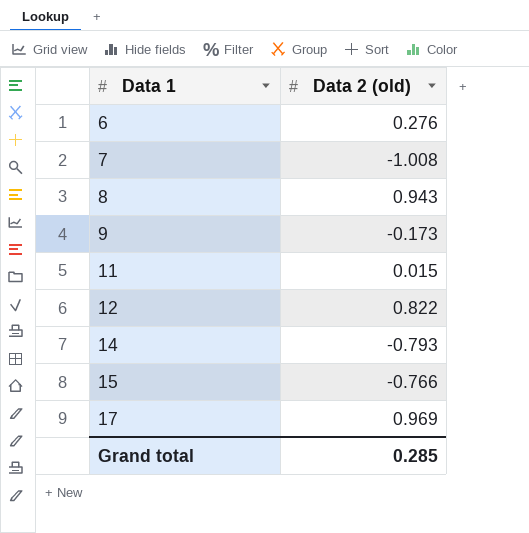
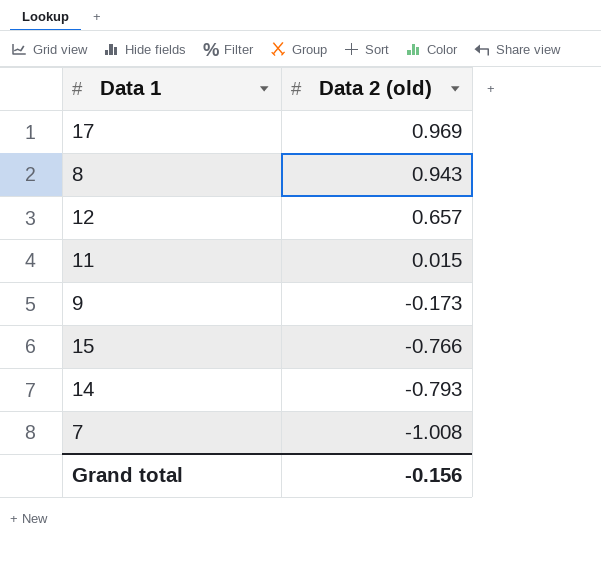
row order: Data 1 ascending -> Data 2 (old) descending
row 6: 0.276 -> none
12 | Data 2 (old): 0.822 -> 0.657
Grand total | Data 2 (old): 0.285 -> -0.156

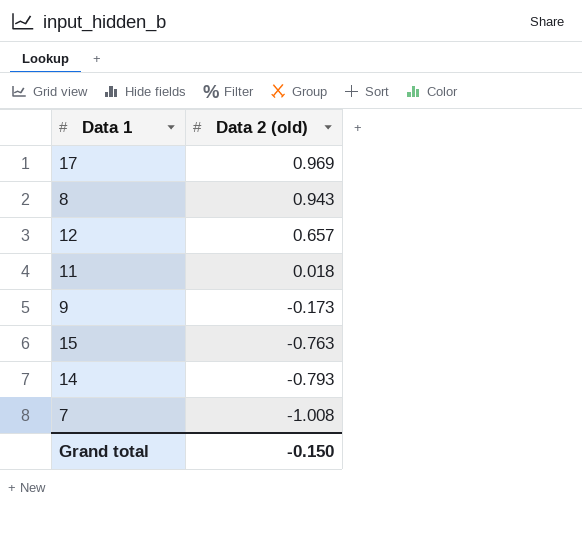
11 | Data 2 (old): 0.015 -> 0.018
15 | Data 2 (old): -0.766 -> -0.763
Grand total | Data 2 (old): -0.156 -> -0.150

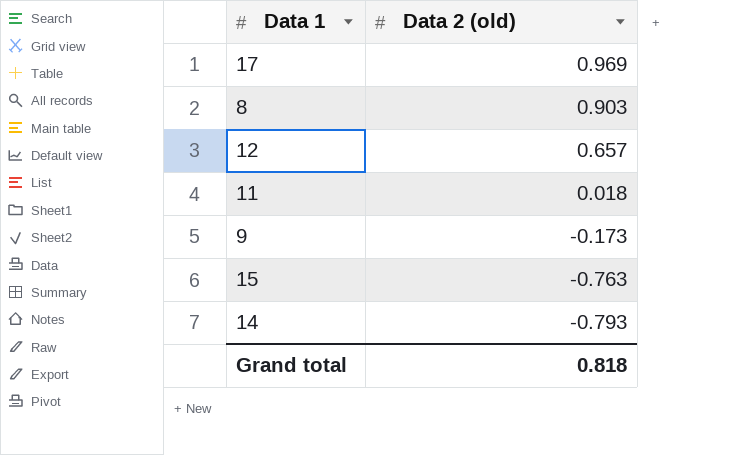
row 7: -1.008 -> none
8 | Data 2 (old): 0.943 -> 0.903
Grand total | Data 2 (old): -0.150 -> 0.818

